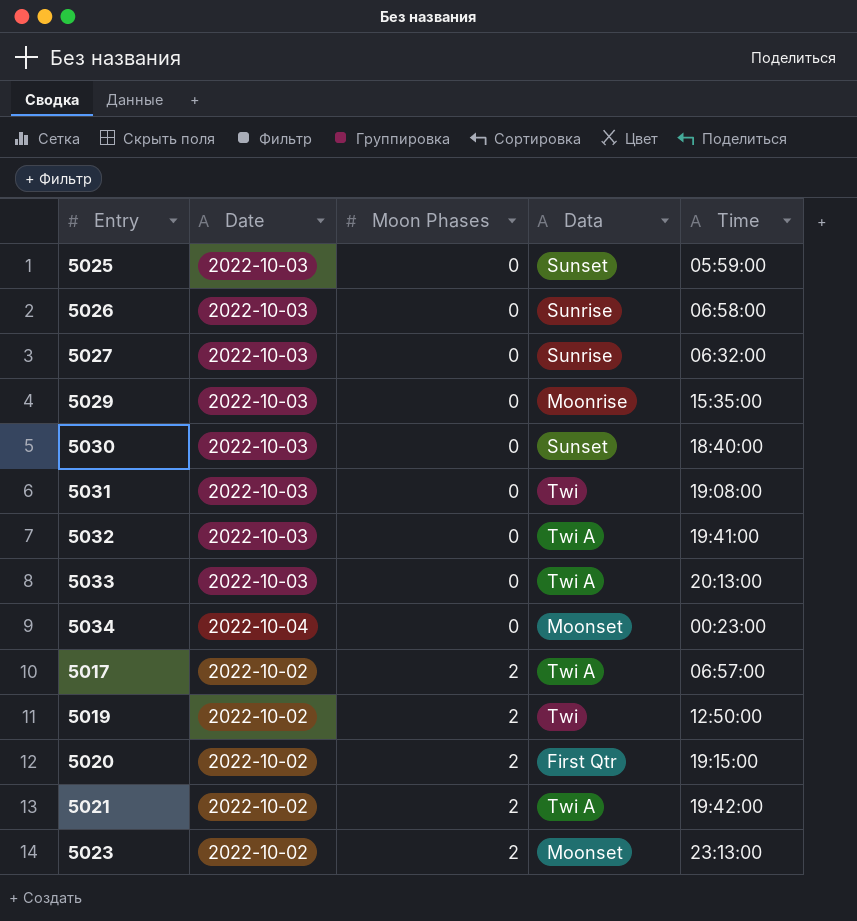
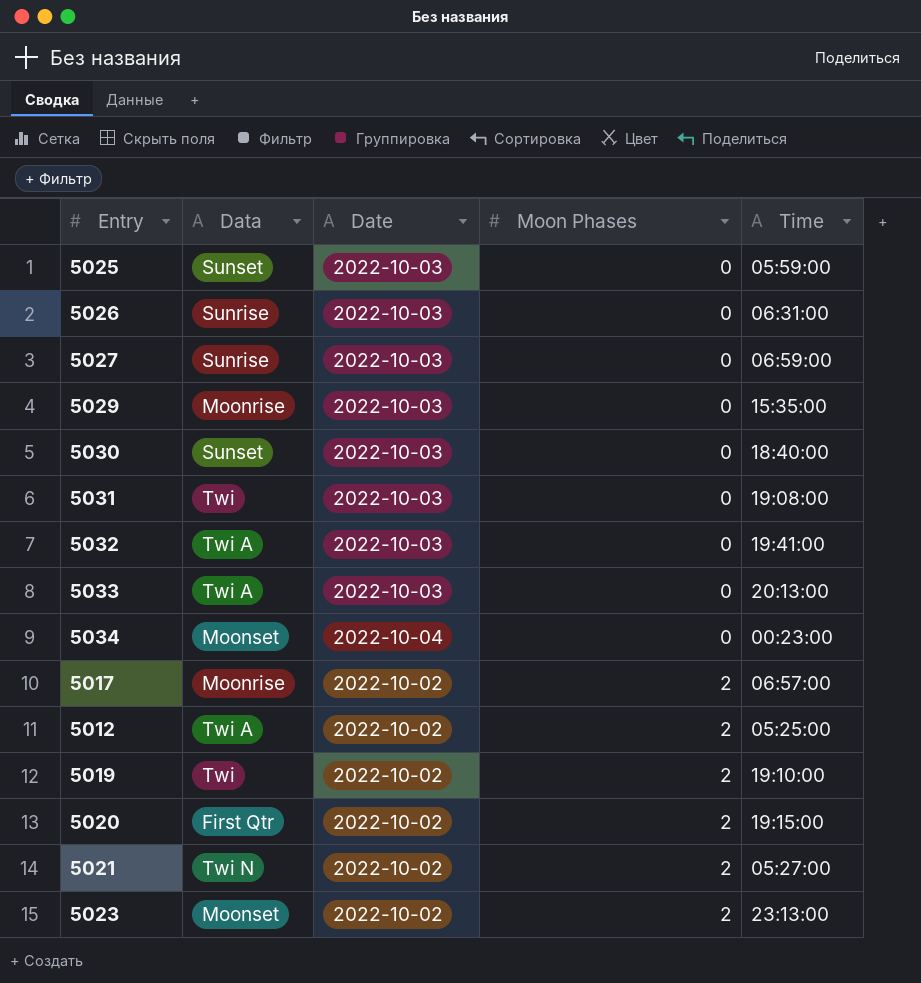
column Data | position: 4 -> 2
5026 | Time: 06:58:00 -> 06:31:00
5027 | Time: 06:32:00 -> 06:59:00
5017 | Data: Twi A -> Moonrise
row 5012: none -> Twi A | 2022-10-02 | 2 | 05:25:00
5019 | Time: 12:50:00 -> 19:10:00
5021 | Data: Twi A -> Twi N
5021 | Time: 19:42:00 -> 05:27:00

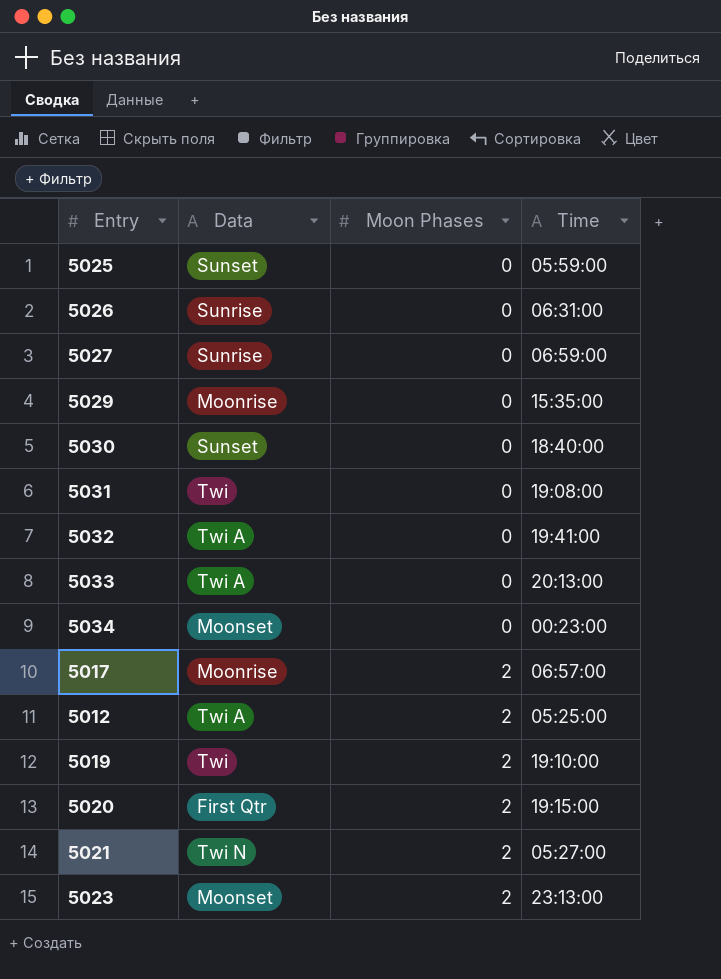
column Date | position: 3 -> none

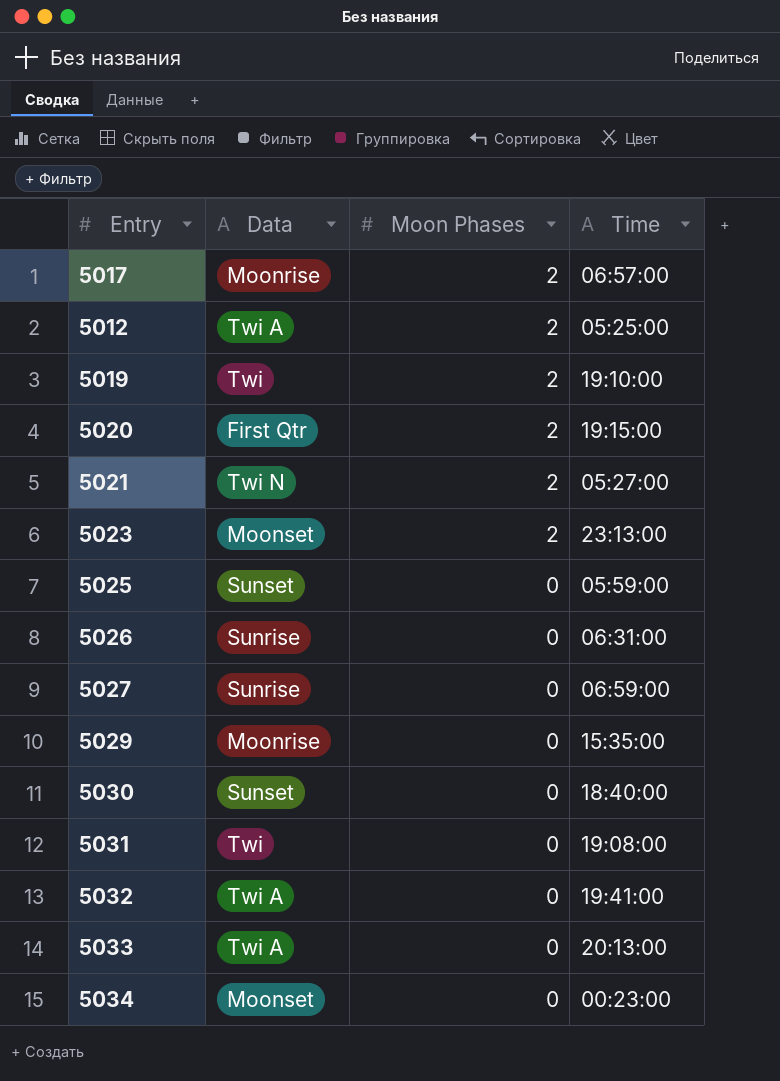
row order: Moon Phases ascending -> Moon Phases descending

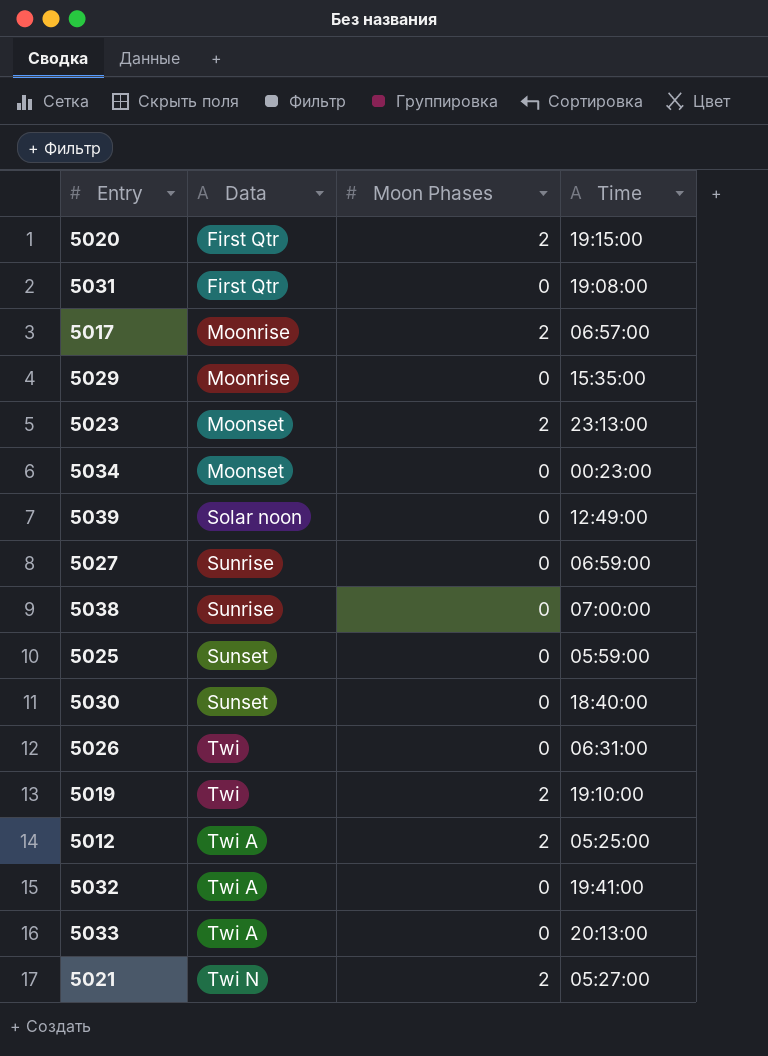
row order: Moon Phases descending -> Data ascending
5031 | Data: Twi -> First Qtr
row 5039: none -> Solar noon | 0 | 12:49:00
row 5038: none -> Sunrise | 0 | 07:00:00
5026 | Data: Sunrise -> Twi

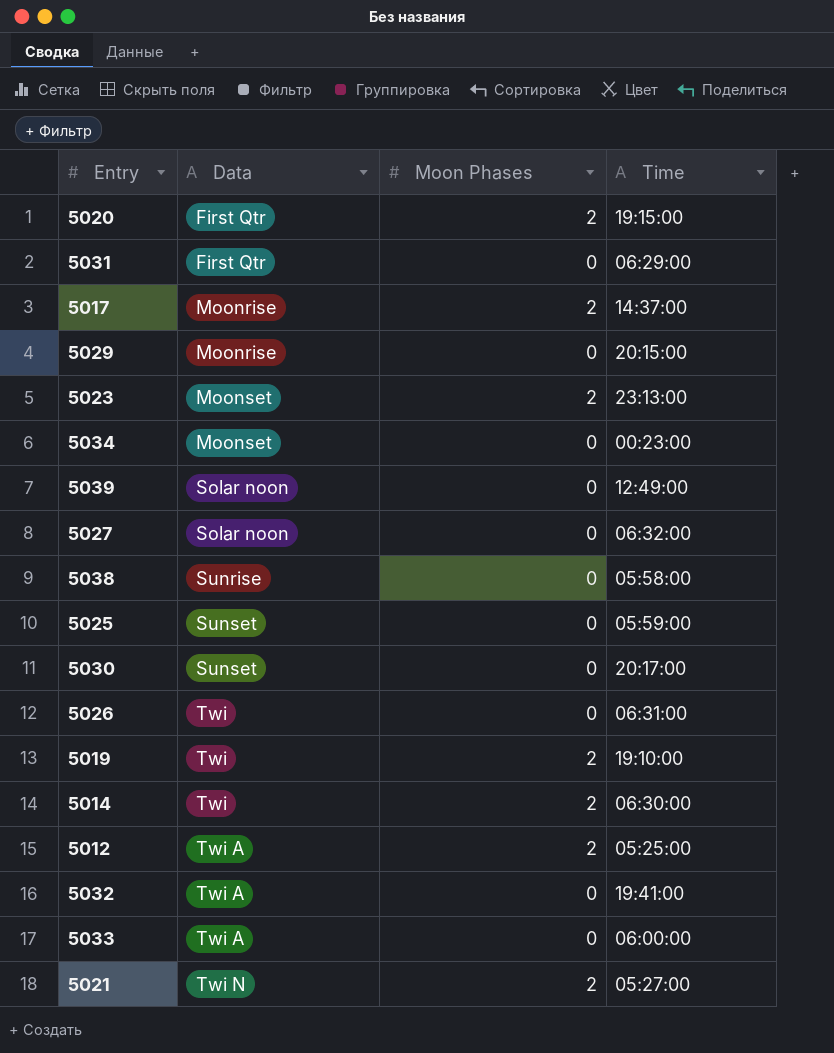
5031 | Time: 19:08:00 -> 06:29:00
5017 | Time: 06:57:00 -> 14:37:00
5029 | Time: 15:35:00 -> 20:15:00
5027 | Data: Sunrise -> Solar noon
5027 | Time: 06:59:00 -> 06:32:00
5038 | Time: 07:00:00 -> 05:58:00
5030 | Time: 18:40:00 -> 20:17:00
row 5014: none -> Twi | 2 | 06:30:00
5033 | Time: 20:13:00 -> 06:00:00

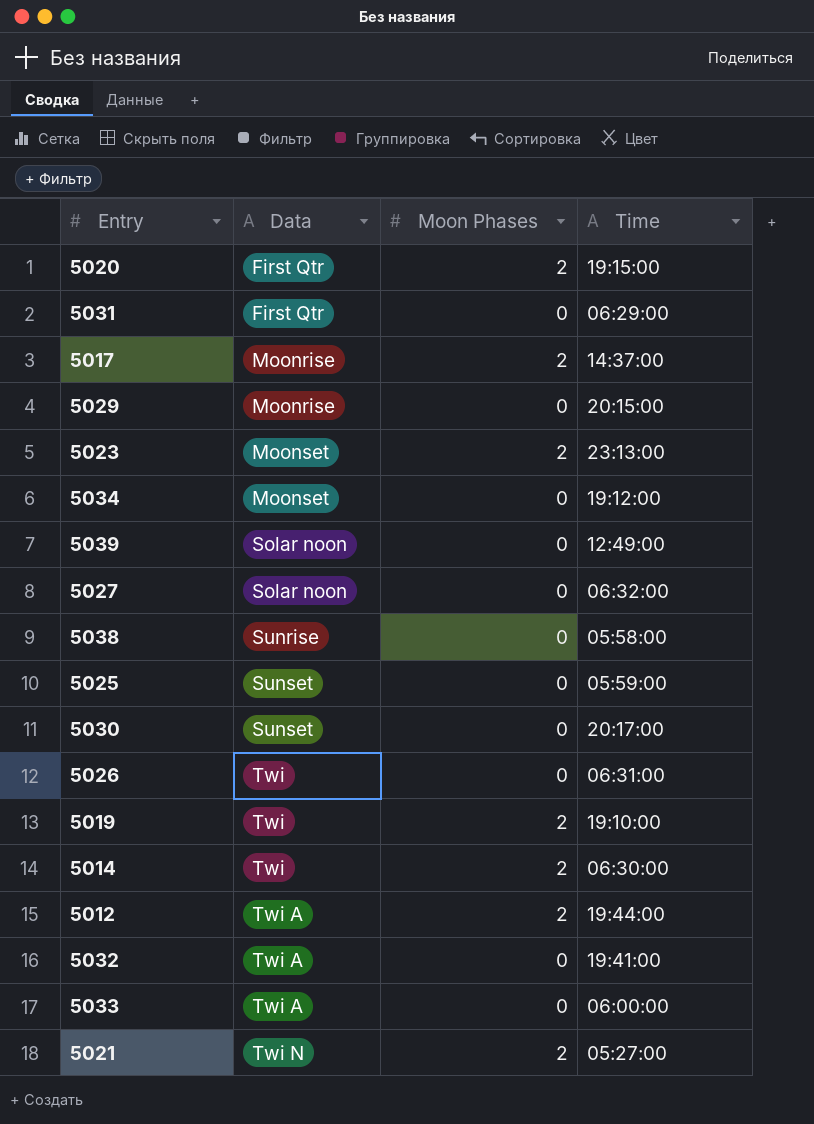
5034 | Time: 00:23:00 -> 19:12:00
5012 | Time: 05:25:00 -> 19:44:00

